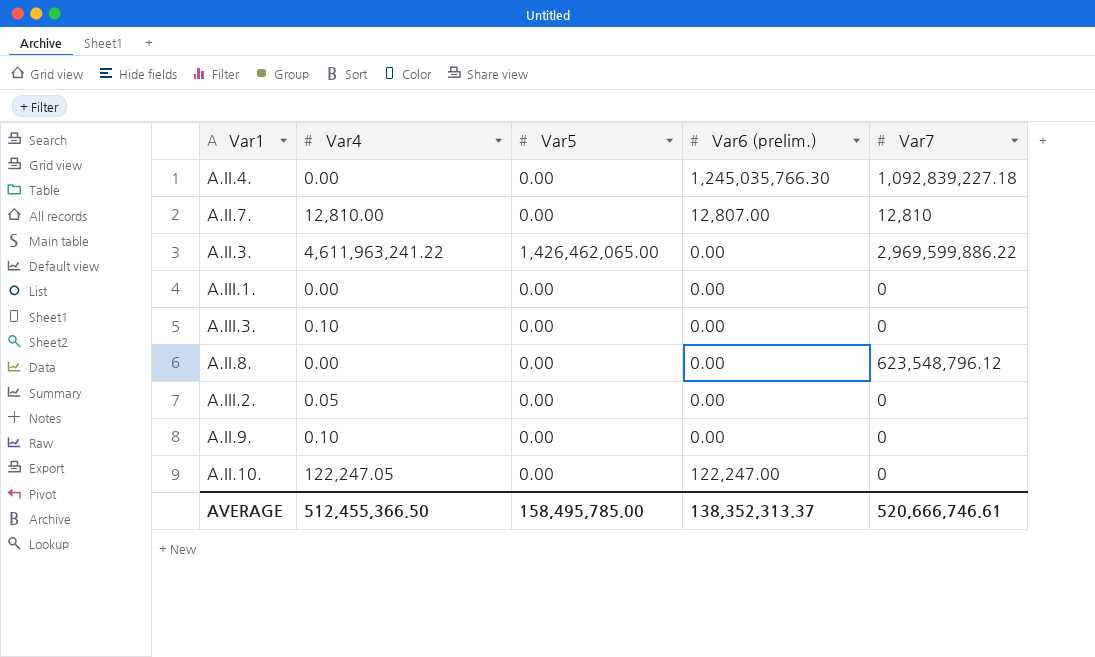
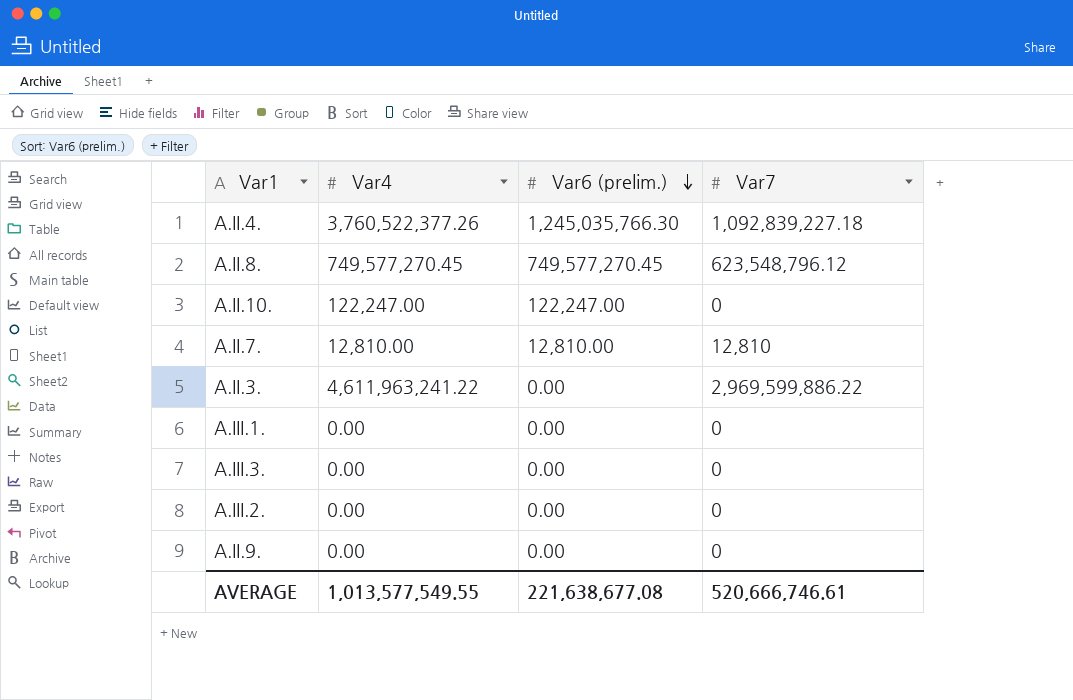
row order: none -> Var6 (prelim.) descending
column Var5 | position: 3 -> none
A.II.4. | Var4: 0.00 -> 3,760,522,377.26
A.II.8. | Var4: 0.00 -> 749,577,270.45
A.II.8. | Var6 (prelim.): 0.00 -> 749,577,270.45
A.II.10. | Var4: 122,247.05 -> 122,247.00
A.II.7. | Var6 (prelim.): 12,807.00 -> 12,810.00
A.III.3. | Var4: 0.10 -> 0.00
A.III.2. | Var4: 0.05 -> 0.00
A.II.9. | Var4: 0.10 -> 0.00
AVERAGE | Var4: 512,455,366.50 -> 1,013,577,549.55
AVERAGE | Var6 (prelim.): 138,352,313.37 -> 221,638,677.08

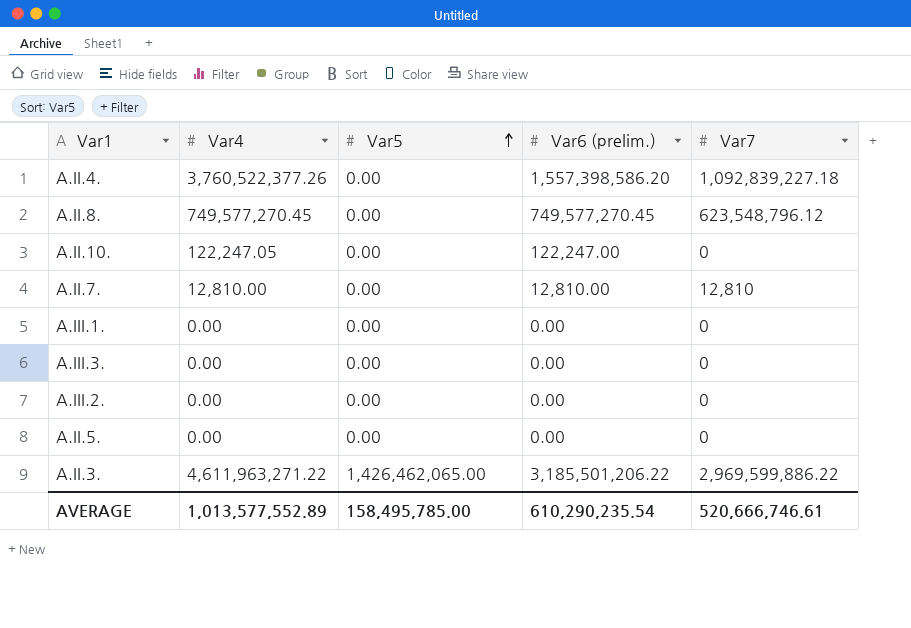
row order: Var6 (prelim.) descending -> Var5 ascending
column Var5 | position: none -> 3
row A.II.9.: 0.00 | 0.00 | 0 -> none
A.II.4. | Var6 (prelim.): 1,245,035,766.30 -> 1,557,398,586.20
A.II.10. | Var4: 122,247.00 -> 122,247.05
row A.II.5.: none -> 0.00 | 0.00 | 0.00 | 0
A.II.3. | Var4: 4,611,963,241.22 -> 4,611,963,271.22
A.II.3. | Var6 (prelim.): 0.00 -> 3,185,501,206.22
AVERAGE | Var4: 1,013,577,549.55 -> 1,013,577,552.89
AVERAGE | Var6 (prelim.): 221,638,677.08 -> 610,290,235.54

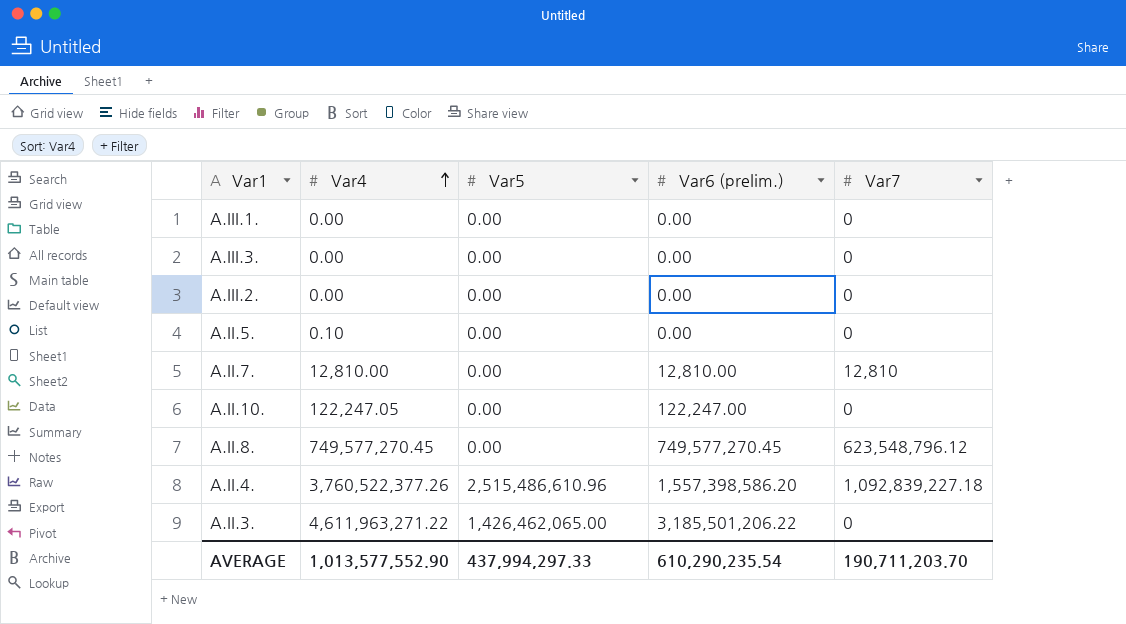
row order: Var5 ascending -> Var4 ascending
A.II.5. | Var4: 0.00 -> 0.10
A.II.4. | Var5: 0.00 -> 2,515,486,610.96
A.II.3. | Var7: 2,969,599,886.22 -> 0
AVERAGE | Var4: 1,013,577,552.89 -> 1,013,577,552.90
AVERAGE | Var5: 158,495,785.00 -> 437,994,297.33
AVERAGE | Var7: 520,666,746.61 -> 190,711,203.70

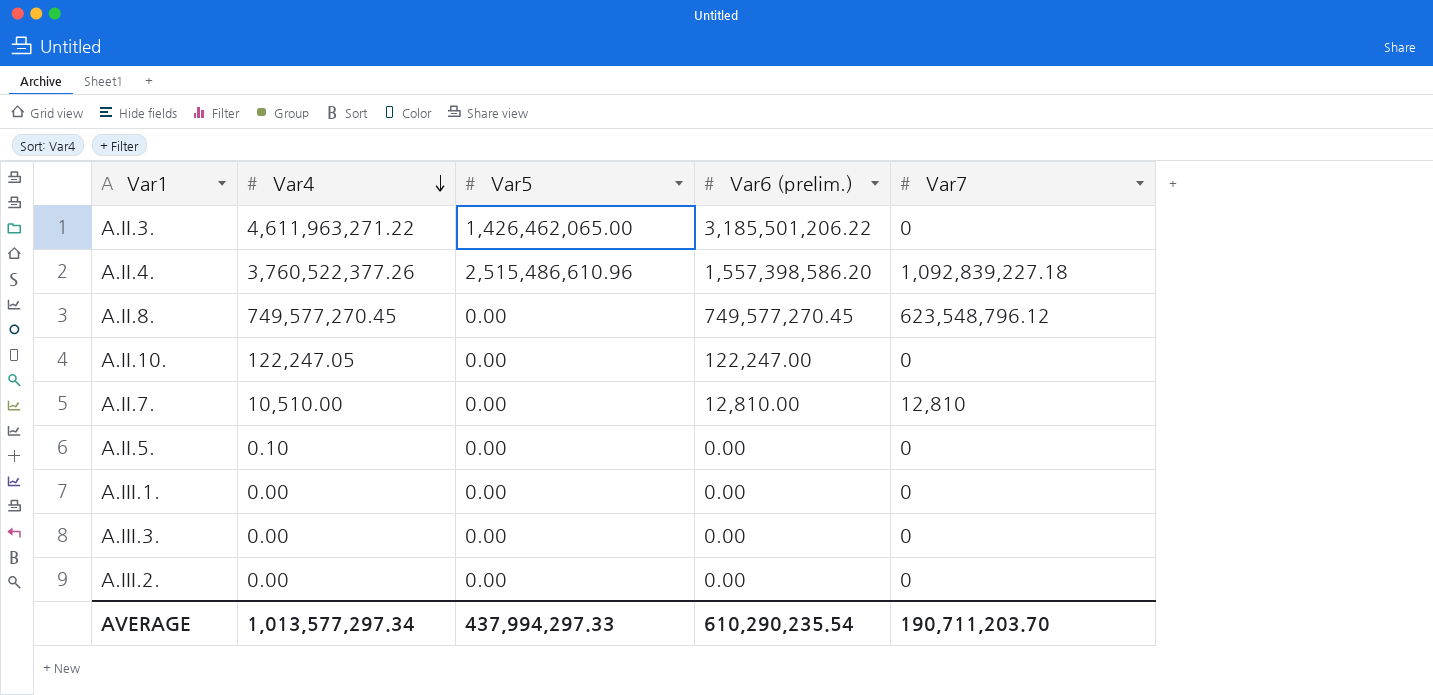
row order: Var4 ascending -> Var4 descending
A.II.7. | Var4: 12,810.00 -> 10,510.00
AVERAGE | Var4: 1,013,577,552.90 -> 1,013,577,297.34

